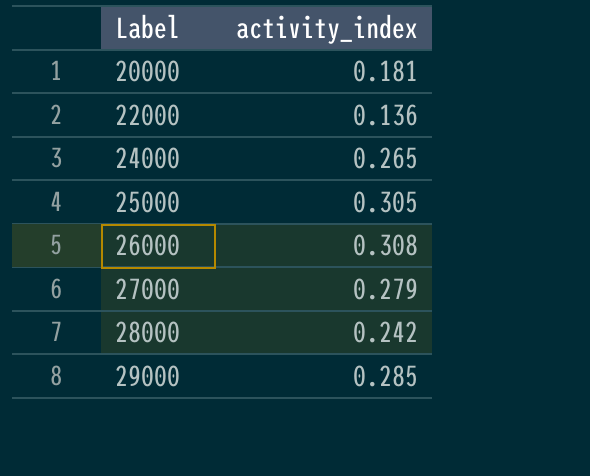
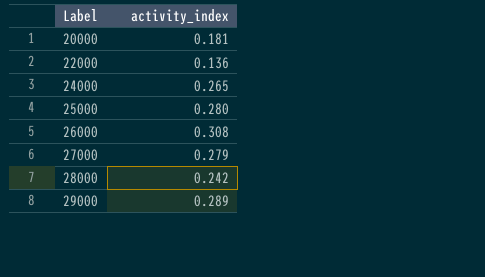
25000 | activity_index: 0.305 -> 0.280
29000 | activity_index: 0.285 -> 0.289

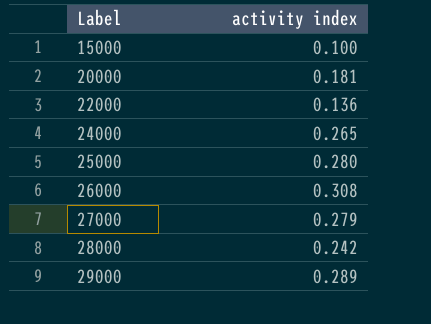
column name: activity_index -> activity index
row 15000: none -> 0.100

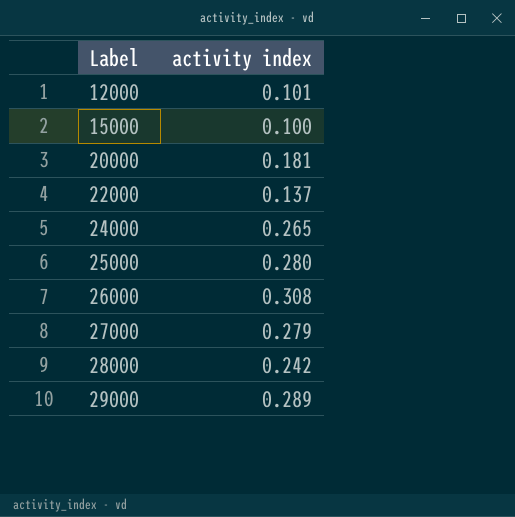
row 12000: none -> 0.101
22000 | activity index: 0.136 -> 0.137

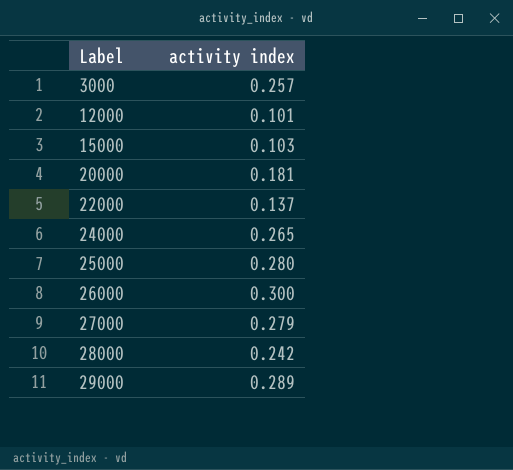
row 3000: none -> 0.257
15000 | activity index: 0.100 -> 0.103
26000 | activity index: 0.308 -> 0.300

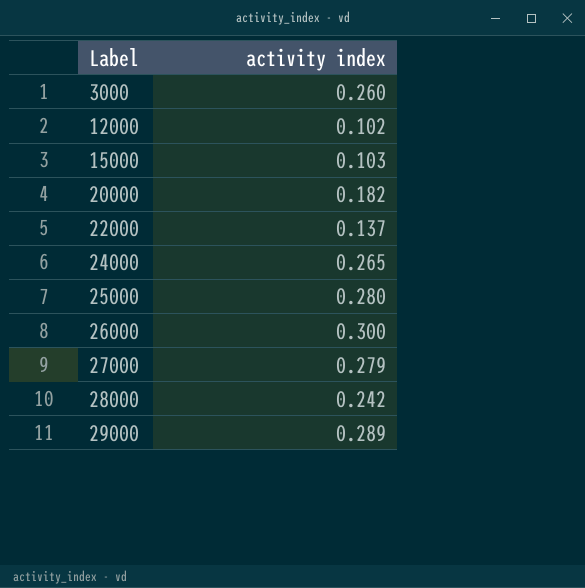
3000 | activity index: 0.257 -> 0.260
12000 | activity index: 0.101 -> 0.102
20000 | activity index: 0.181 -> 0.182

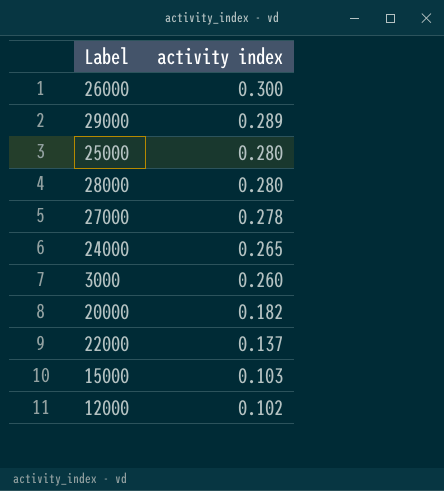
row order: Label ascending -> activity index descending
28000 | activity index: 0.242 -> 0.280
27000 | activity index: 0.279 -> 0.278

